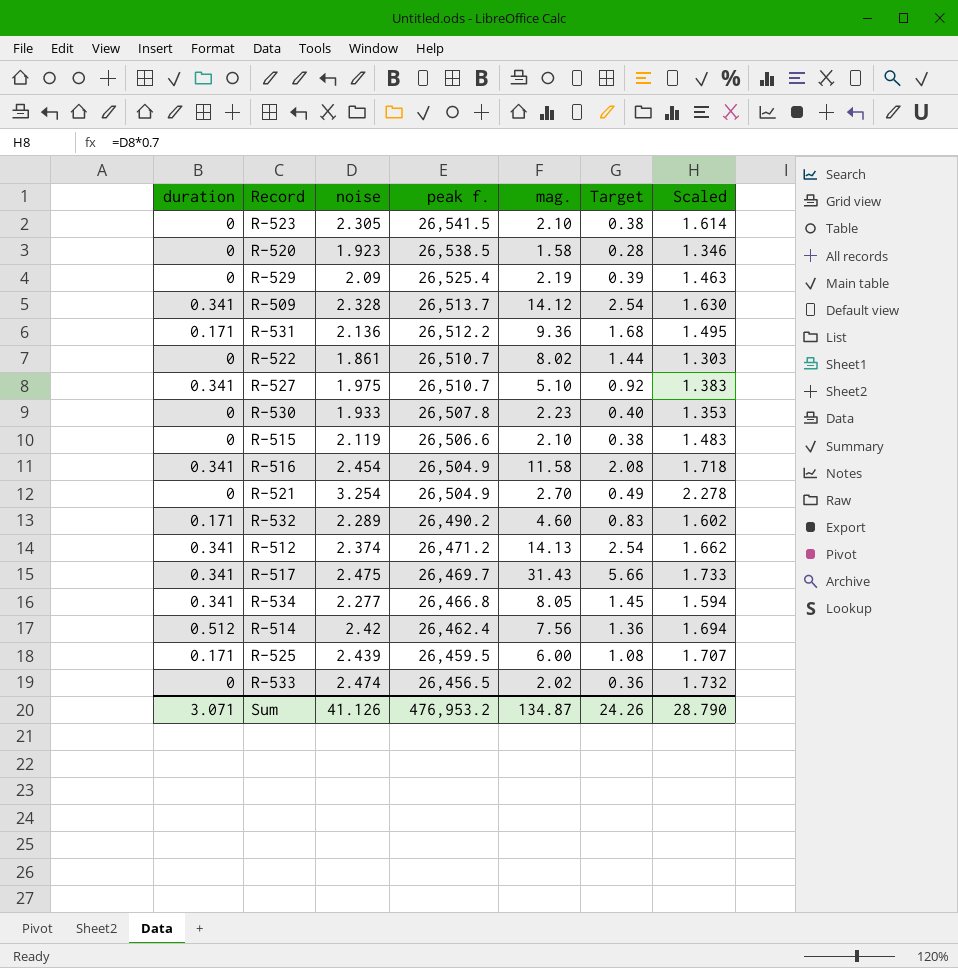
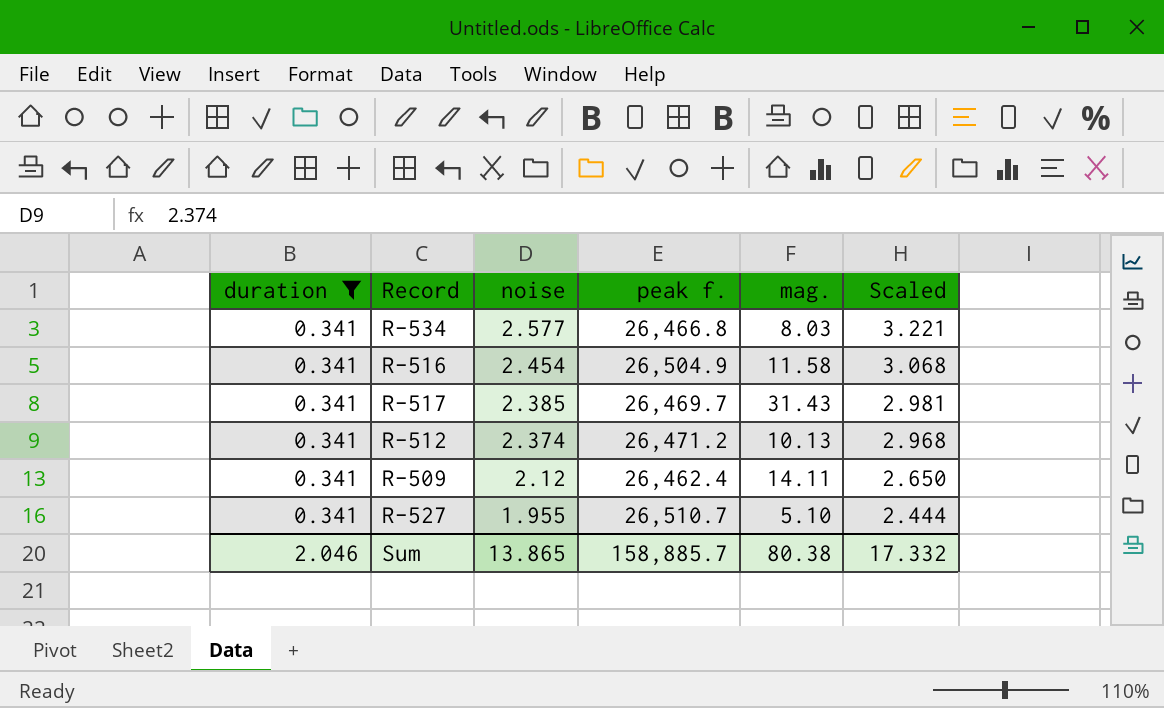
filter: none -> duration = 0.341
row order: peak f. descending -> noise descending
column Target | formula: [mag.] * 0.18 -> none
column Scaled | formula: [noise] * 0.7 -> [noise] * 1.25
R-534 | noise: 2.277 -> 2.577
R-534 | mag.: 8.05 -> 8.03
R-517 | noise: 2.475 -> 2.385
R-512 | mag.: 14.13 -> 10.13
R-509 | noise: 2.328 -> 2.12
R-509 | peak f.: 26,513.7 -> 26,462.4
R-509 | mag.: 14.12 -> 14.11
R-527 | noise: 1.975 -> 1.955
Sum | duration: 3.071 -> 2.046
Sum | noise: 41.126 -> 13.865
Sum | peak f.: 476,953.2 -> 158,885.7
Sum | mag.: 134.87 -> 80.38
Sum | Scaled: 28.790 -> 17.332

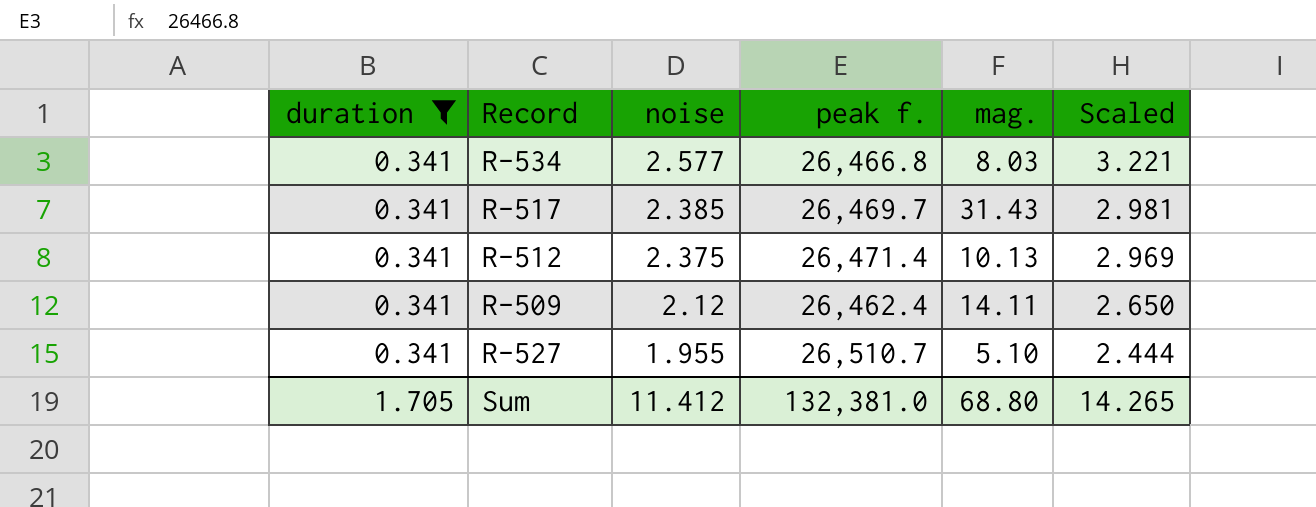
row R-516: 0.341 | 2.454 | 26,504.9 | 11.58 | 3.068 -> none
R-512 | noise: 2.374 -> 2.375
R-512 | peak f.: 26,471.2 -> 26,471.4
R-512 | Scaled: 2.968 -> 2.969
Sum | duration: 2.046 -> 1.705
Sum | noise: 13.865 -> 11.412
Sum | peak f.: 158,885.7 -> 132,381.0
Sum | mag.: 80.38 -> 68.80
Sum | Scaled: 17.332 -> 14.265

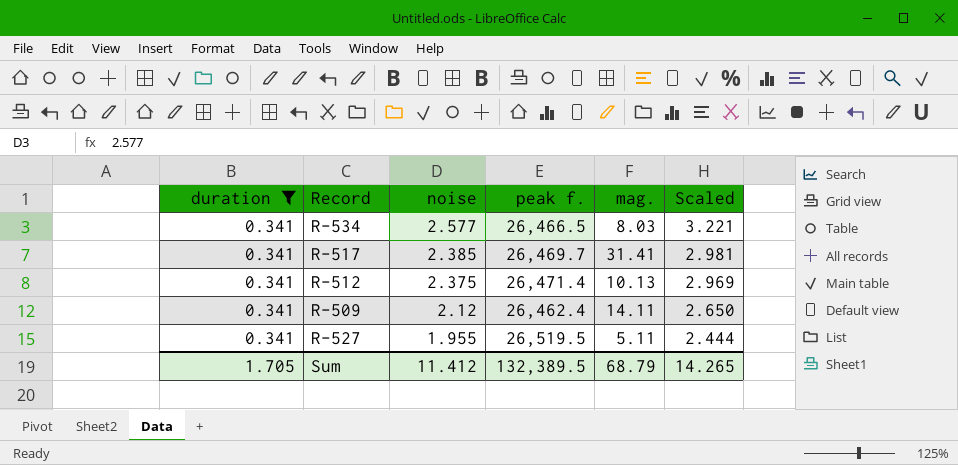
R-534 | peak f.: 26,466.8 -> 26,466.5
R-517 | mag.: 31.43 -> 31.41
R-527 | peak f.: 26,510.7 -> 26,519.5
R-527 | mag.: 5.10 -> 5.11
Sum | peak f.: 132,381.0 -> 132,389.5
Sum | mag.: 68.80 -> 68.79

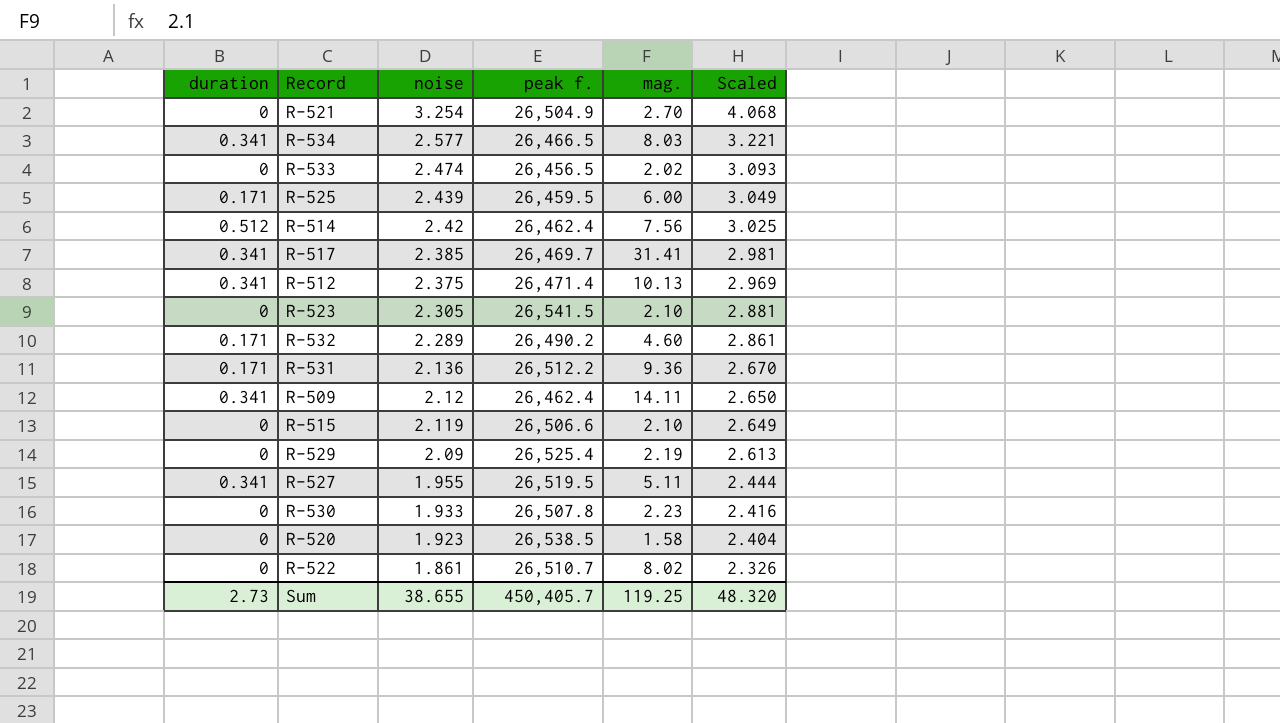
filter: duration = 0.341 -> none
Sum | duration: 1.705 -> 2.73
Sum | noise: 11.412 -> 38.655
Sum | peak f.: 132,389.5 -> 450,405.7
Sum | mag.: 68.79 -> 119.25
Sum | Scaled: 14.265 -> 48.320

